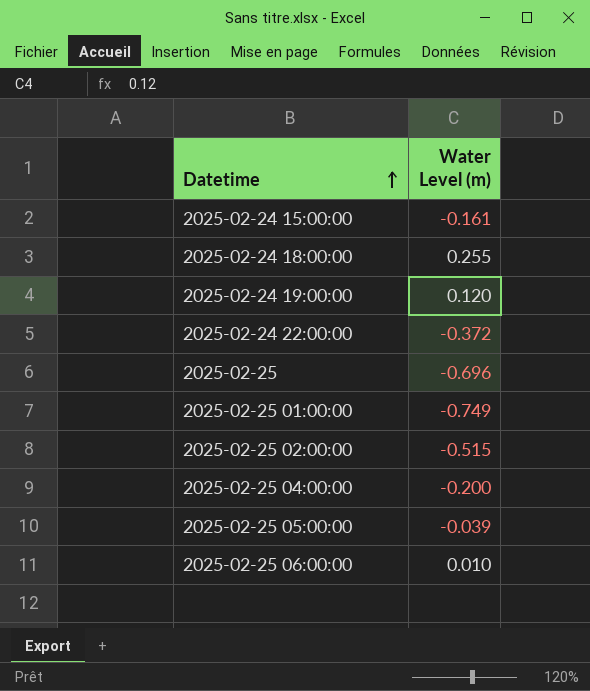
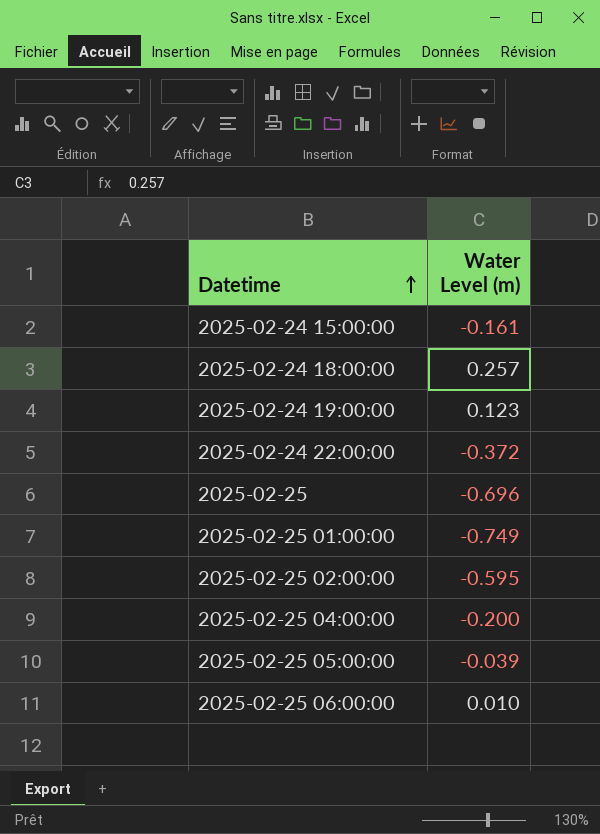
2025-02-24 18:00:00 | Water Level (m): 0.255 -> 0.257
2025-02-24 19:00:00 | Water Level (m): 0.120 -> 0.123
2025-02-25 02:00:00 | Water Level (m): -0.515 -> -0.595

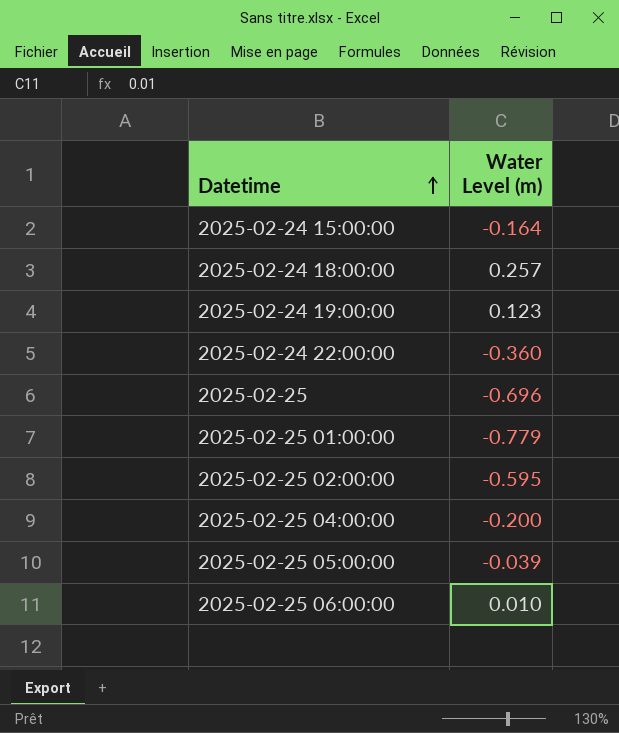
2025-02-24 15:00:00 | Water Level (m): -0.161 -> -0.164
2025-02-24 22:00:00 | Water Level (m): -0.372 -> -0.360
2025-02-25 01:00:00 | Water Level (m): -0.749 -> -0.779

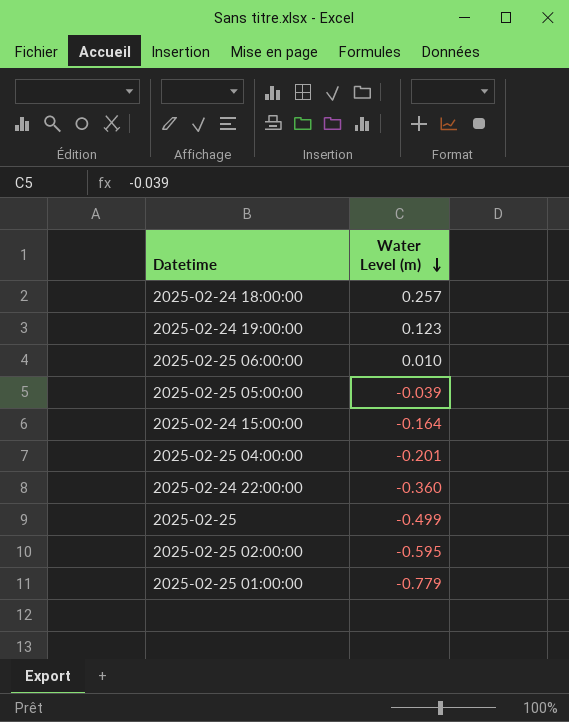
row order: Datetime ascending -> Water Level (m) descending
2025-02-25 04:00:00 | Water Level (m): -0.200 -> -0.201
2025-02-25 | Water Level (m): -0.696 -> -0.499

